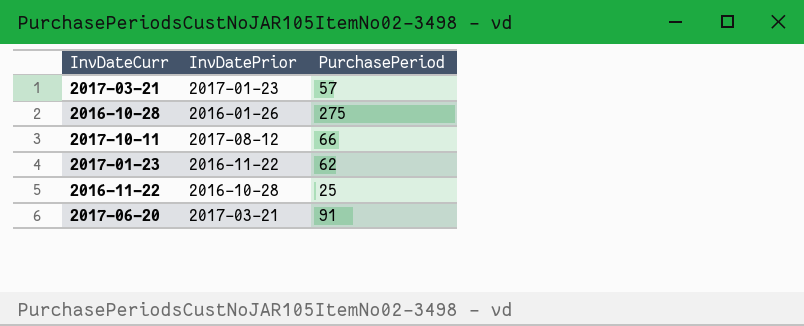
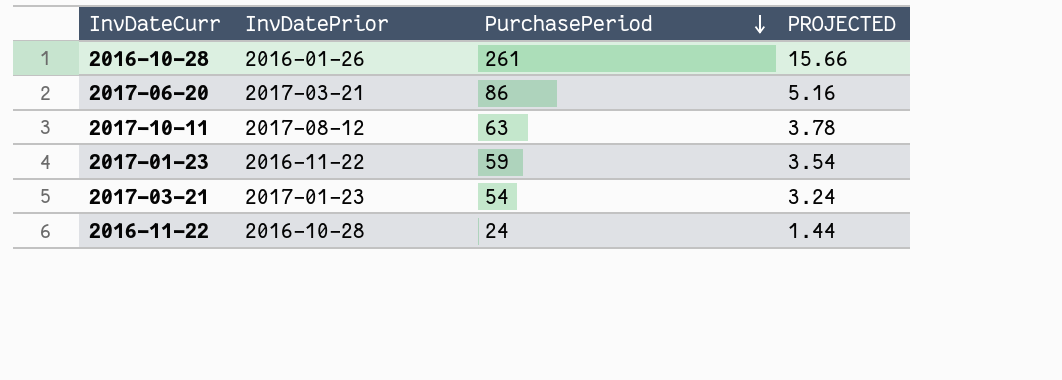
row order: none -> PurchasePeriod descending
column PROJECTED | formula: none -> [PurchasePeriod] * 0.06
2016-10-28 | PurchasePeriod: 275 -> 261
2017-06-20 | PurchasePeriod: 91 -> 86
2017-10-11 | PurchasePeriod: 66 -> 63
2017-01-23 | PurchasePeriod: 62 -> 59
2017-03-21 | PurchasePeriod: 57 -> 54
2016-11-22 | PurchasePeriod: 25 -> 24

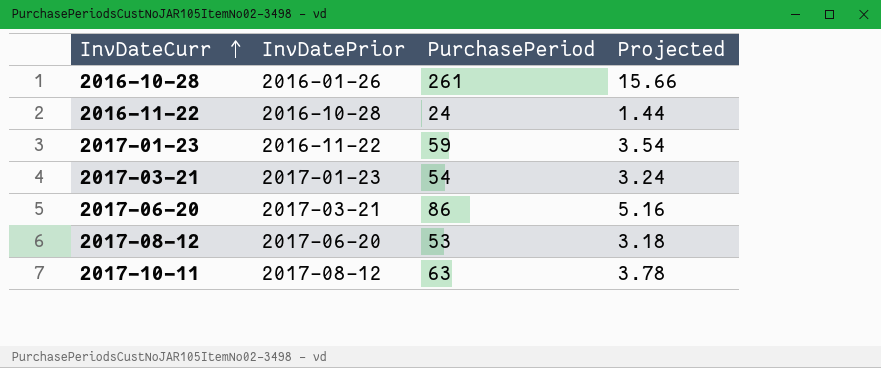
row order: PurchasePeriod descending -> InvDateCurr ascending
column name: PROJECTED -> Projected
row 2017-08-12: none -> 2017-06-20 | 53 | 3.18

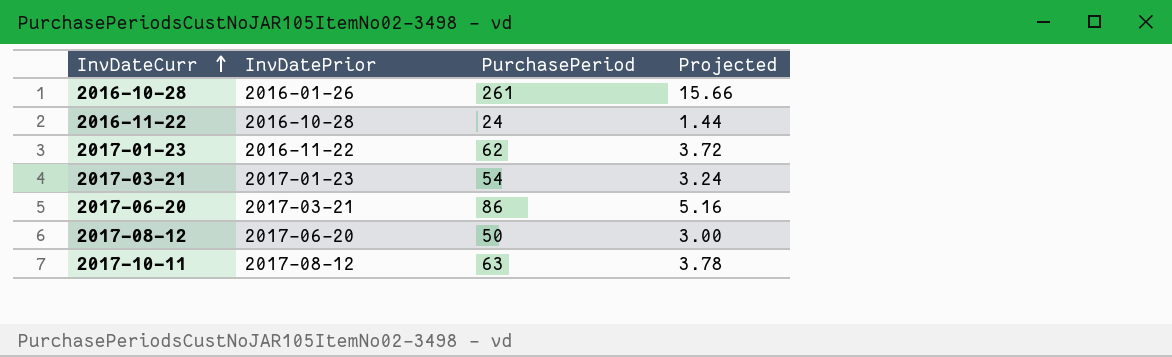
2017-01-23 | PurchasePeriod: 59 -> 62
2017-01-23 | Projected: 3.54 -> 3.72
2017-08-12 | PurchasePeriod: 53 -> 50
2017-08-12 | Projected: 3.18 -> 3.00

